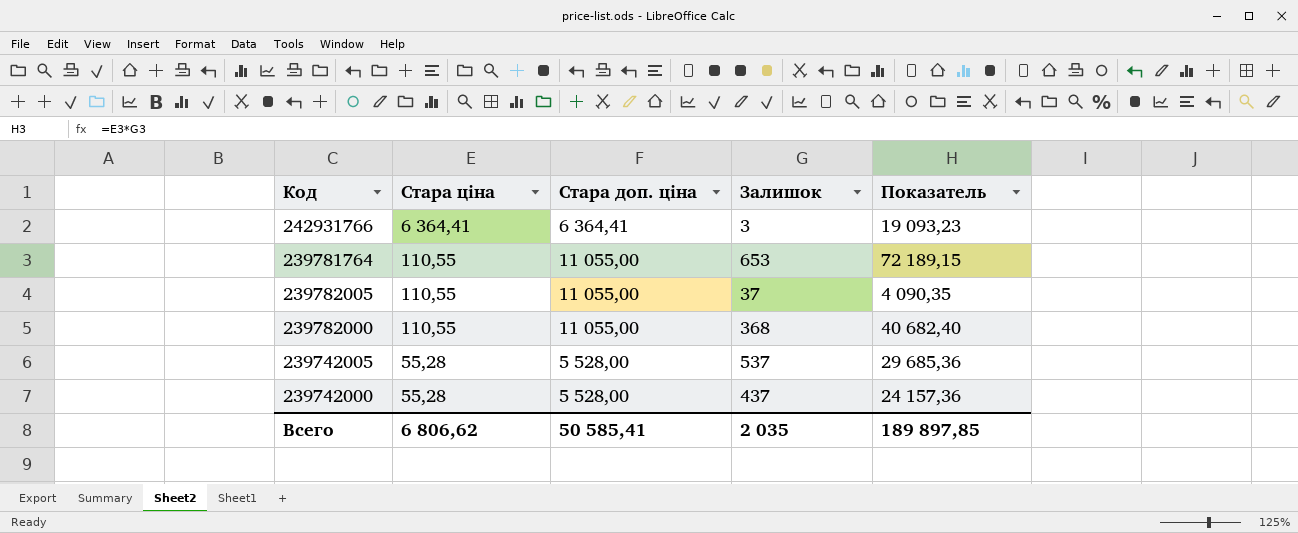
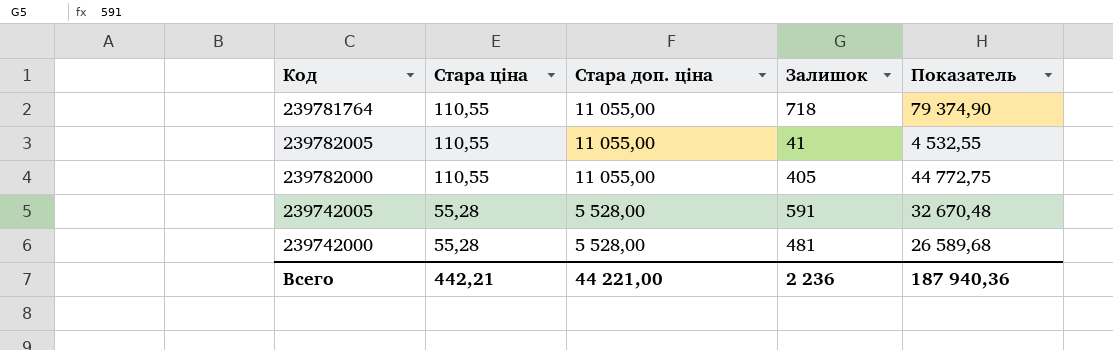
row 242931766: 6 364,41 | 6 364,41 | 3 | 19 093,23 -> none
239781764 | Залишок: 653 -> 718
239781764 | Показатель: 72 189,15 -> 79 374,90
239782005 | Залишок: 37 -> 41
239782005 | Показатель: 4 090,35 -> 4 532,55
239782000 | Залишок: 368 -> 405
239782000 | Показатель: 40 682,40 -> 44 772,75
239742005 | Залишок: 537 -> 591
239742005 | Показатель: 29 685,36 -> 32 670,48
239742000 | Залишок: 437 -> 481
239742000 | Показатель: 24 157,36 -> 26 589,68
Всего | Стара ціна: 6 806,62 -> 442,21
Всего | Стара доп. ціна: 50 585,41 -> 44 221,00
Всего | Залишок: 2 035 -> 2 236
Всего | Показатель: 189 897,85 -> 187 940,36

